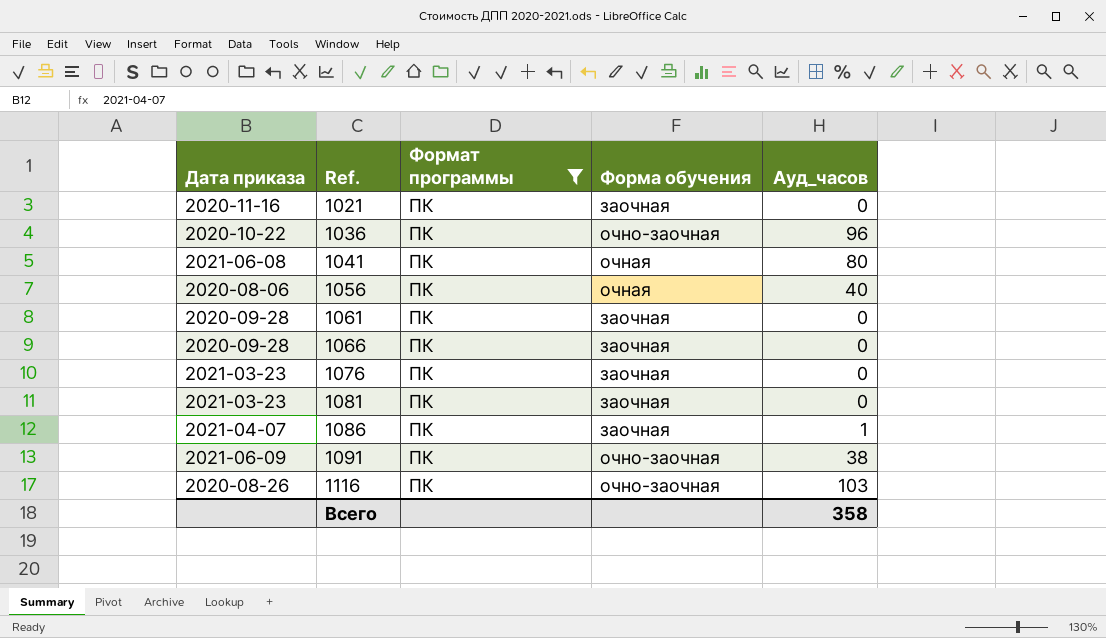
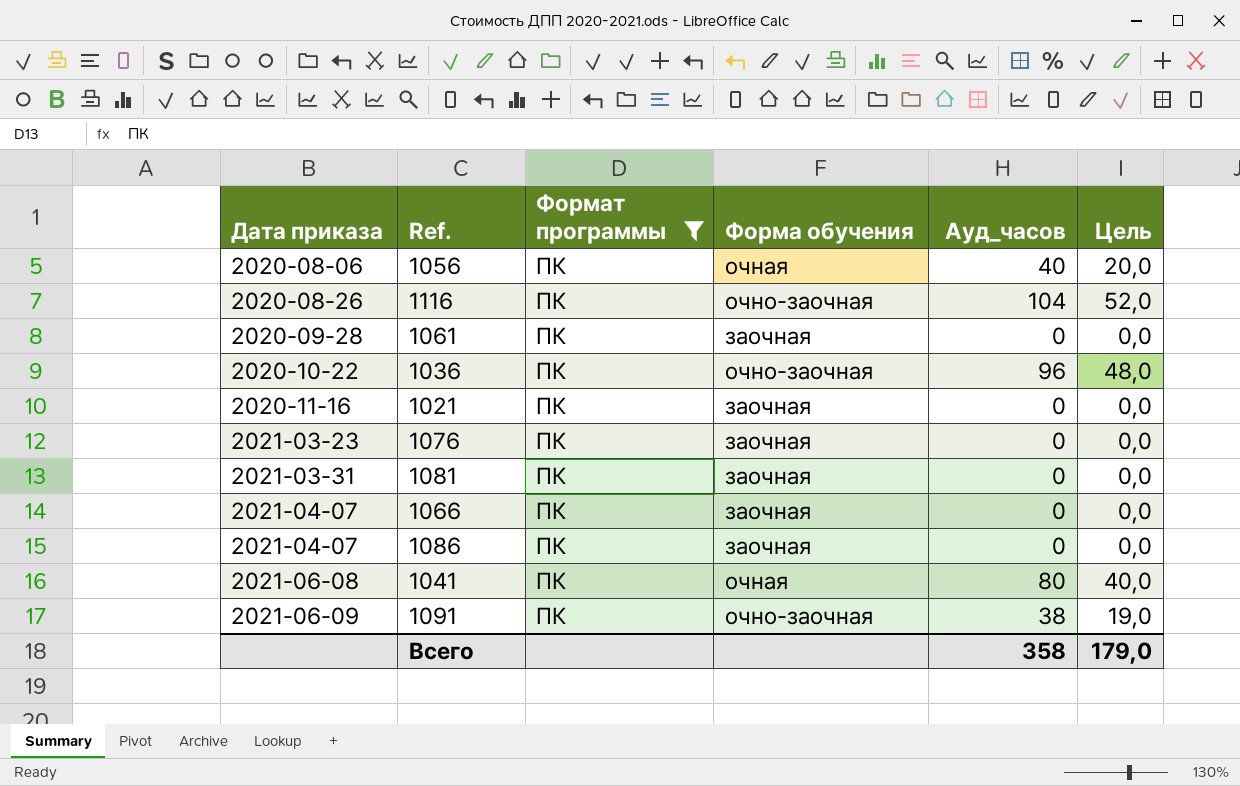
row order: Ref. ascending -> Дата приказа ascending
column Цель | formula: none -> [Ауд_часов] * 0,5
1116 | Ауд_часов: 103 -> 104
1081 | Дата приказа: 2021-03-23 -> 2021-03-31
1066 | Дата приказа: 2020-09-28 -> 2021-04-07
1086 | Ауд_часов: 1 -> 0

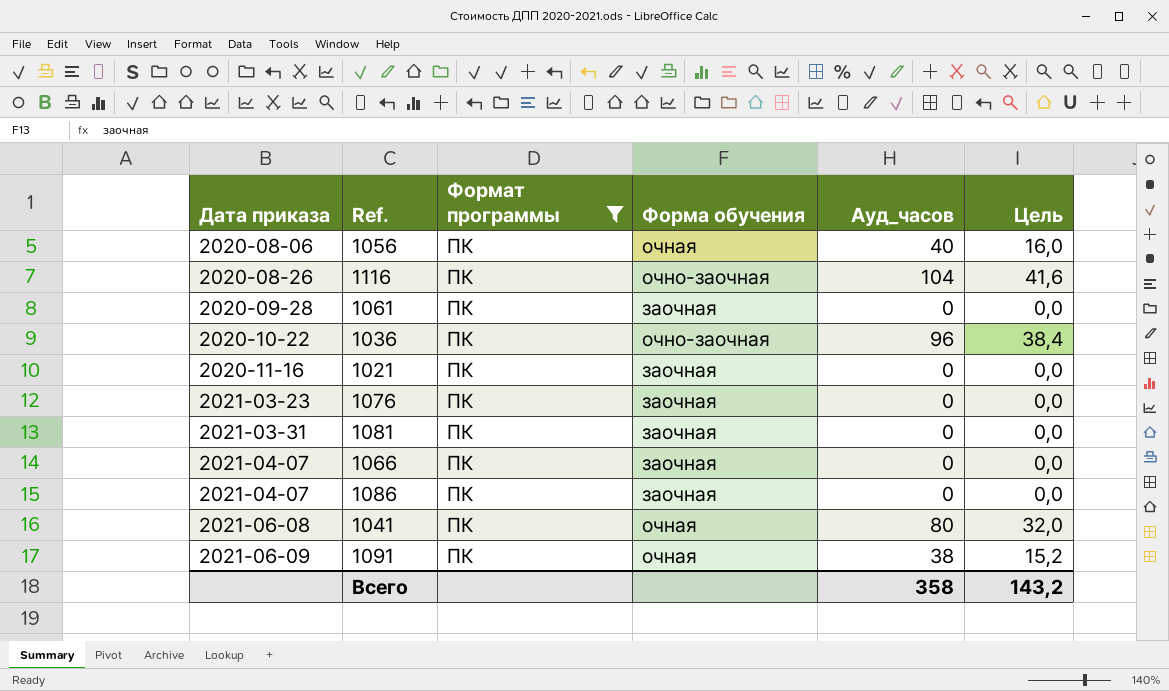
column Цель | formula: [Ауд_часов] * 0,5 -> [Ауд_часов] * 0,4
1091 | Форма обучения: очно-заочная -> очная
Всего | Цель: 179,0 -> 143,2

